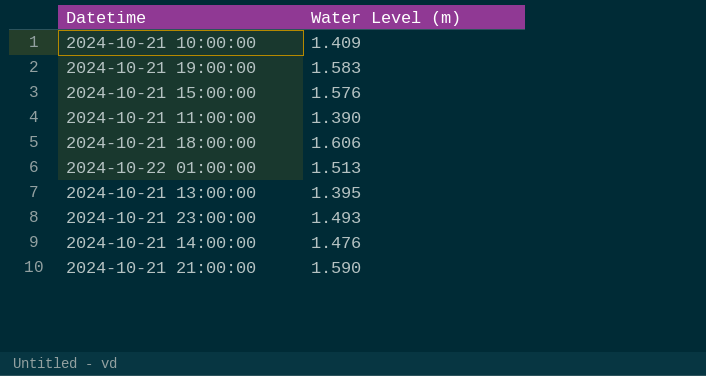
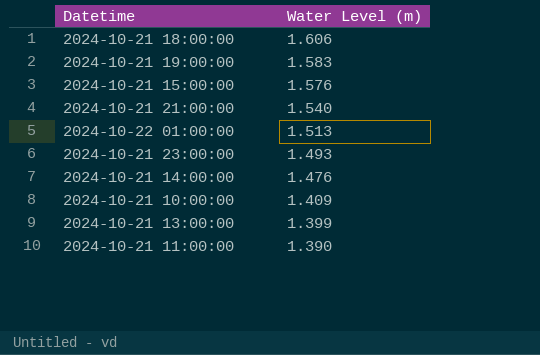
row order: none -> Water Level (m) descending
2024-10-21 21:00:00 | Water Level (m): 1.590 -> 1.540
2024-10-21 13:00:00 | Water Level (m): 1.395 -> 1.399

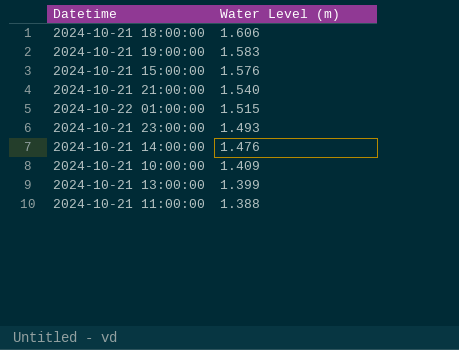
2024-10-22 01:00:00 | Water Level (m): 1.513 -> 1.515
2024-10-21 11:00:00 | Water Level (m): 1.390 -> 1.388

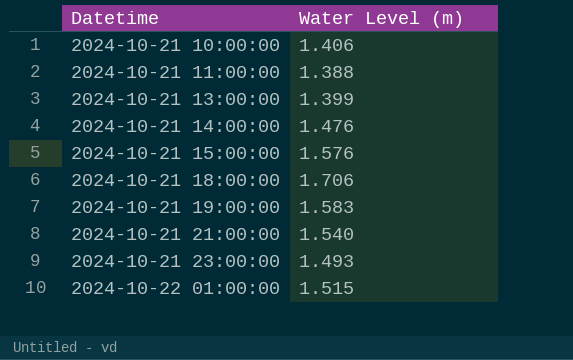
row order: Water Level (m) descending -> Datetime ascending
2024-10-21 10:00:00 | Water Level (m): 1.409 -> 1.406
2024-10-21 18:00:00 | Water Level (m): 1.606 -> 1.706

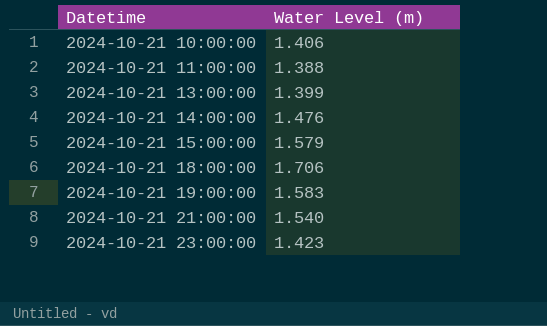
row 2024-10-22 01:00:00: 1.515 -> none
2024-10-21 15:00:00 | Water Level (m): 1.576 -> 1.579
2024-10-21 23:00:00 | Water Level (m): 1.493 -> 1.423

